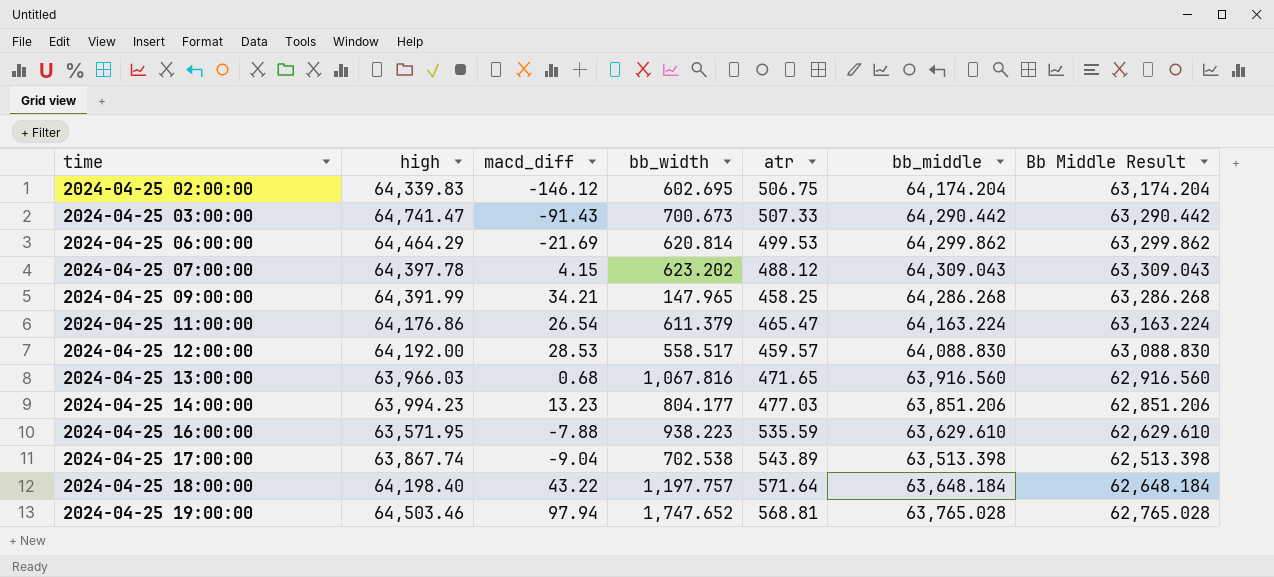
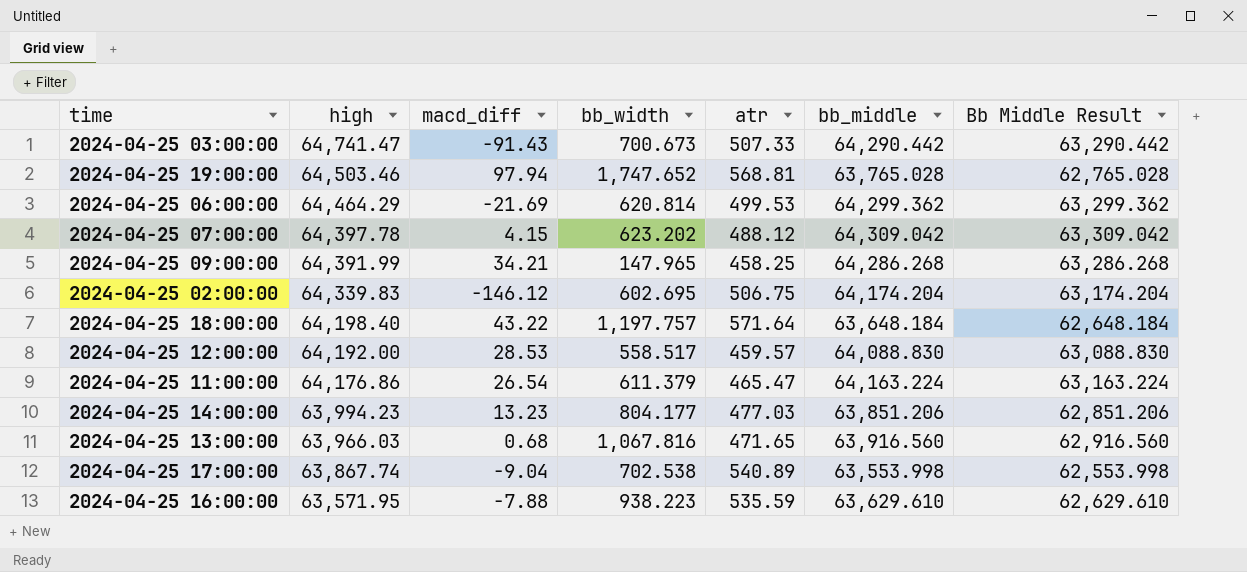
row order: time ascending -> high descending
2024-04-25 06:00:00 | bb_middle: 64,299.862 -> 64,299.362
2024-04-25 06:00:00 | Bb Middle Result: 63,299.862 -> 63,299.362
2024-04-25 07:00:00 | bb_middle: 64,309.043 -> 64,309.042
2024-04-25 07:00:00 | Bb Middle Result: 63,309.043 -> 63,309.042
2024-04-25 17:00:00 | atr: 543.89 -> 540.89
2024-04-25 17:00:00 | bb_middle: 63,513.398 -> 63,553.998
2024-04-25 17:00:00 | Bb Middle Result: 62,513.398 -> 62,553.998

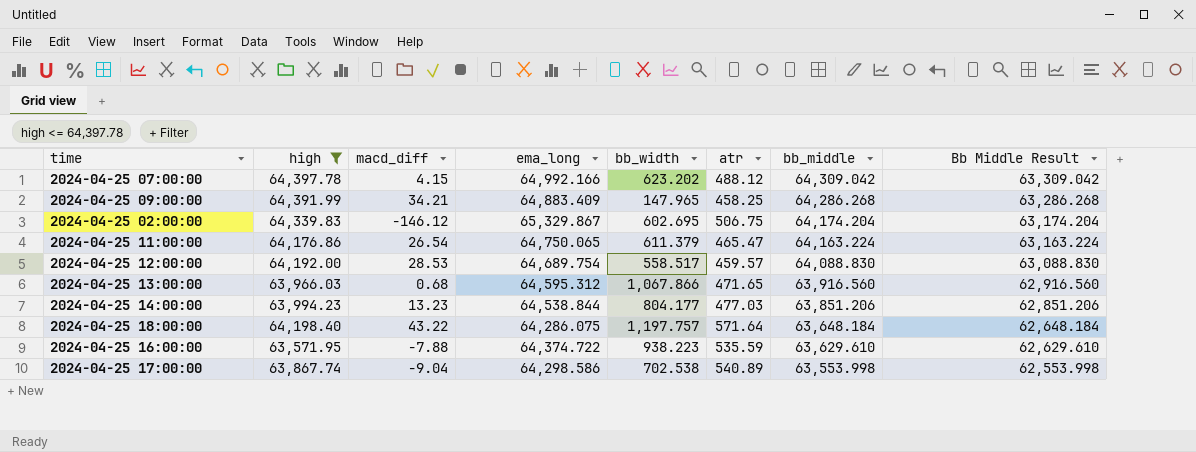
filter: none -> high <= 64,397.78
row order: high descending -> bb_middle descending
column ema_long | position: none -> 4
2024-04-25 13:00:00 | bb_width: 1,067.816 -> 1,067.866

